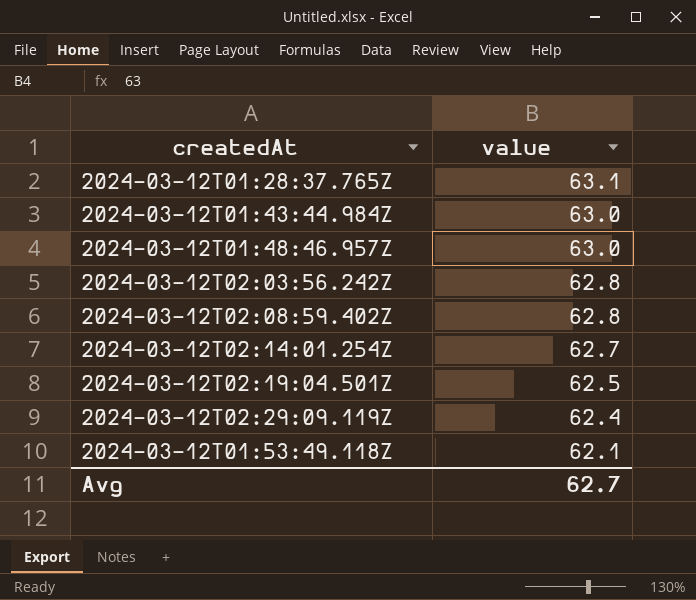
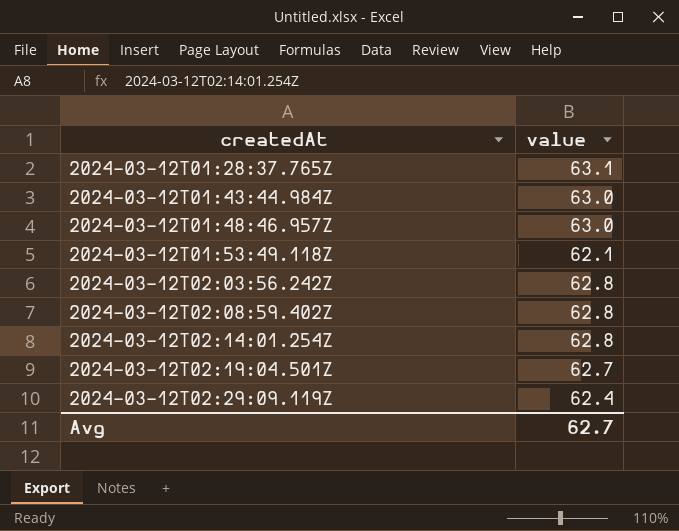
row order: value descending -> createdAt ascending
2024-03-12T02:14:01.254Z | value: 62.7 -> 62.8
2024-03-12T02:19:04.501Z | value: 62.5 -> 62.7

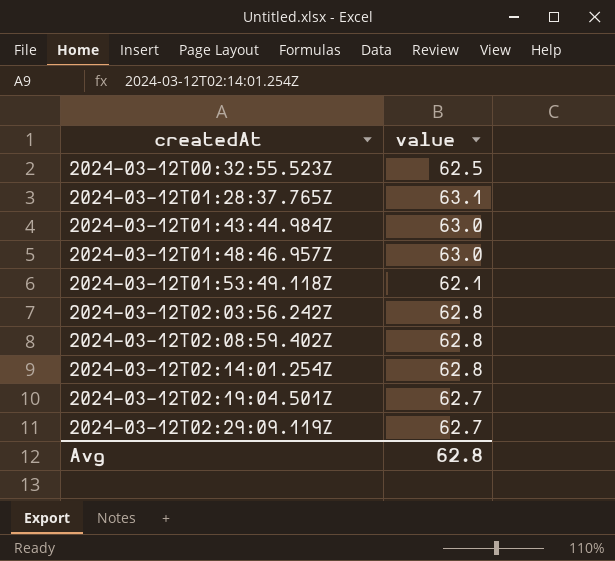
row 2024-03-12T00:32:55.523Z: none -> 62.5
2024-03-12T02:29:09.119Z | value: 62.4 -> 62.7
Avg | value: 62.7 -> 62.8

